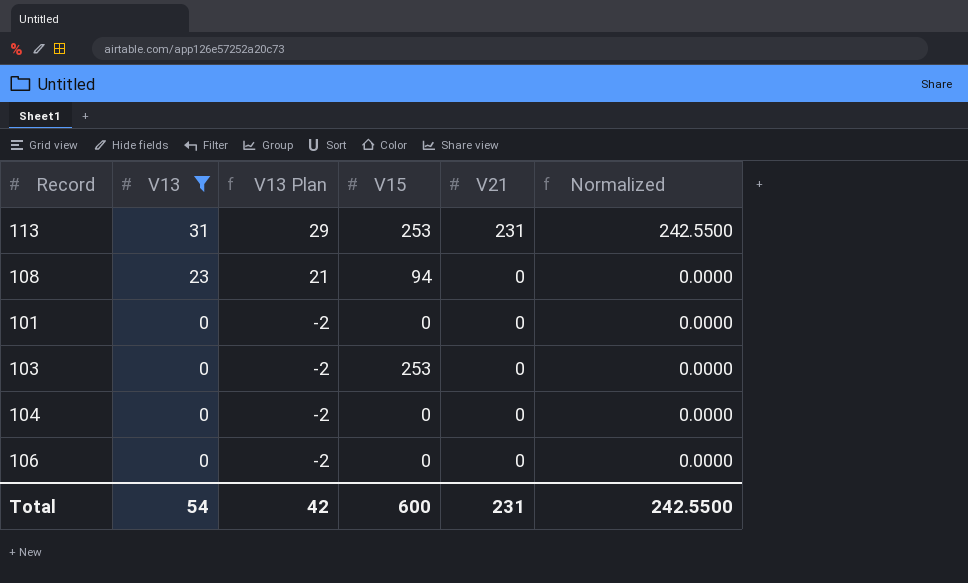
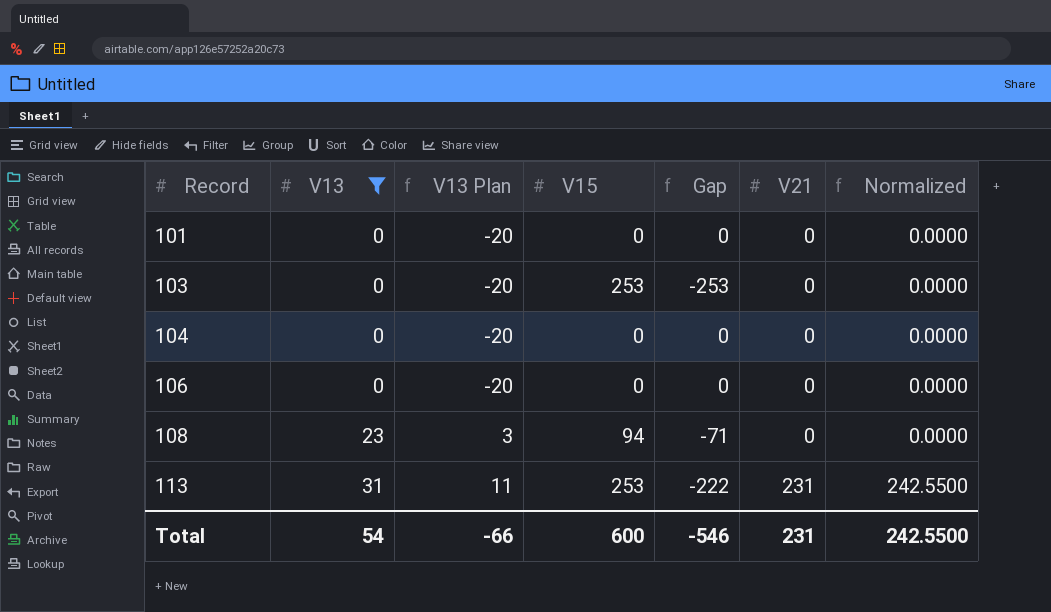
row order: V13 descending -> Record ascending
column V13 Plan | formula: [V13] - 2 -> [V13] - 20
column Gap | formula: none -> [V13] - [V15]
Total | V13 Plan: 42 -> -66

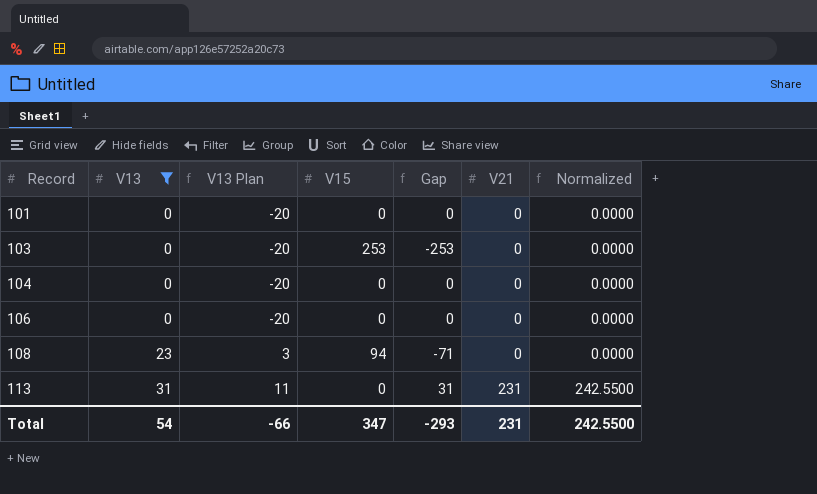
113 | V15: 253 -> 0
113 | Gap: -222 -> 31
Total | V15: 600 -> 347
Total | Gap: -546 -> -293

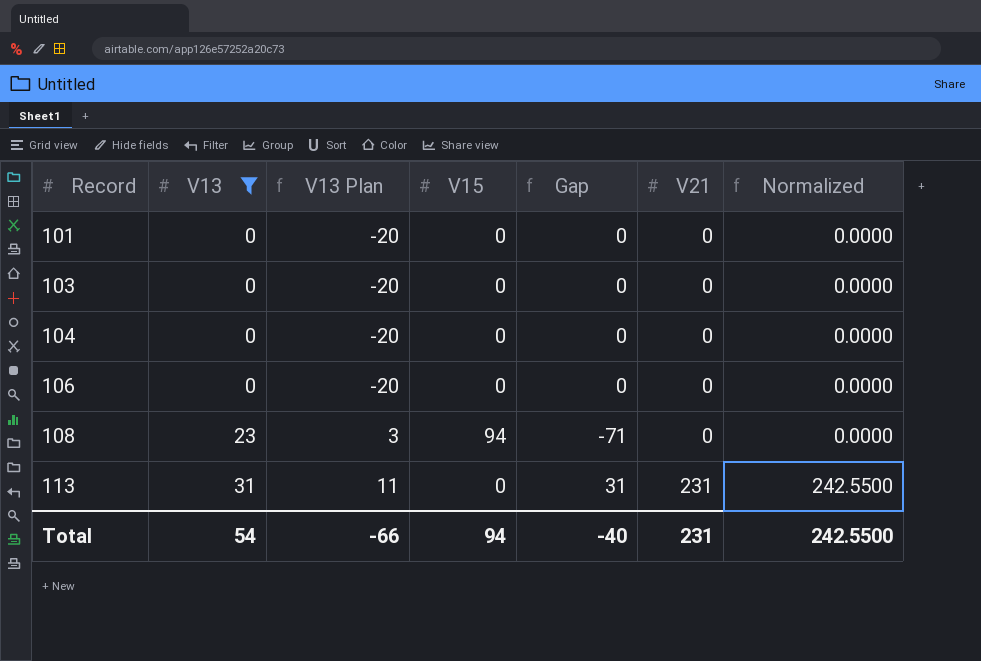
103 | V15: 253 -> 0
103 | Gap: -253 -> 0
Total | V15: 347 -> 94
Total | Gap: -293 -> -40

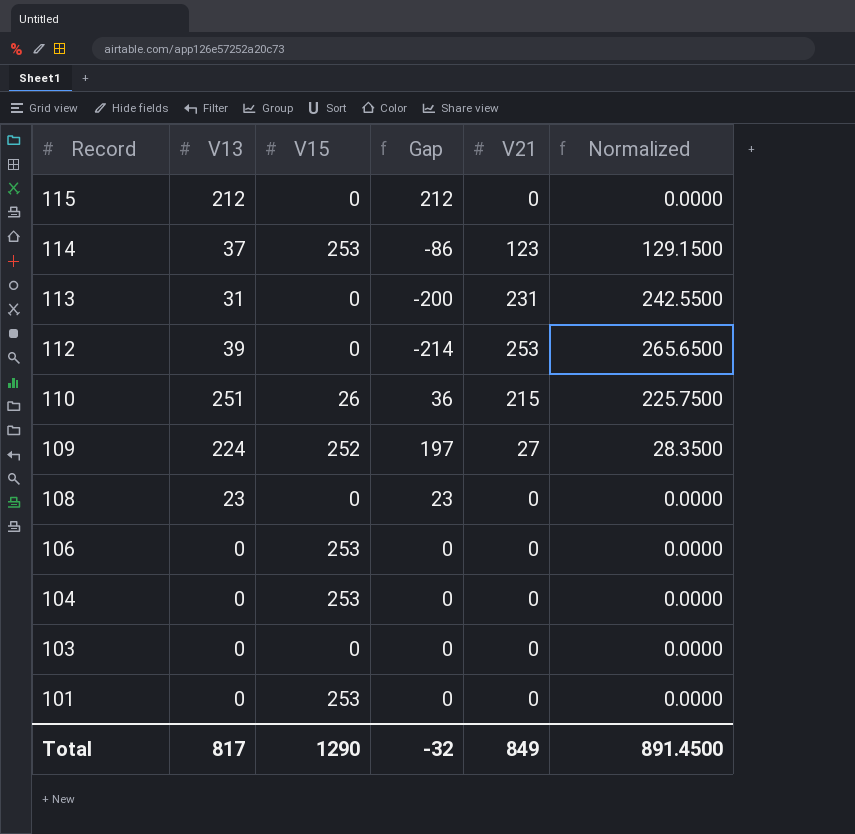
filter: V13 <= 31 -> none
row order: Record ascending -> Record descending
column V13 Plan | formula: [V13] - 20 -> none
column Gap | formula: [V13] - [V15] -> [V13] - [V21]
108 | V15: 94 -> 0
106 | V15: 0 -> 253
104 | V15: 0 -> 253
101 | V15: 0 -> 253
Total | V13: 54 -> 817
Total | V15: 94 -> 1290
Total | Gap: -40 -> -32
Total | V21: 231 -> 849
Total | Normalized: 242.5500 -> 891.4500

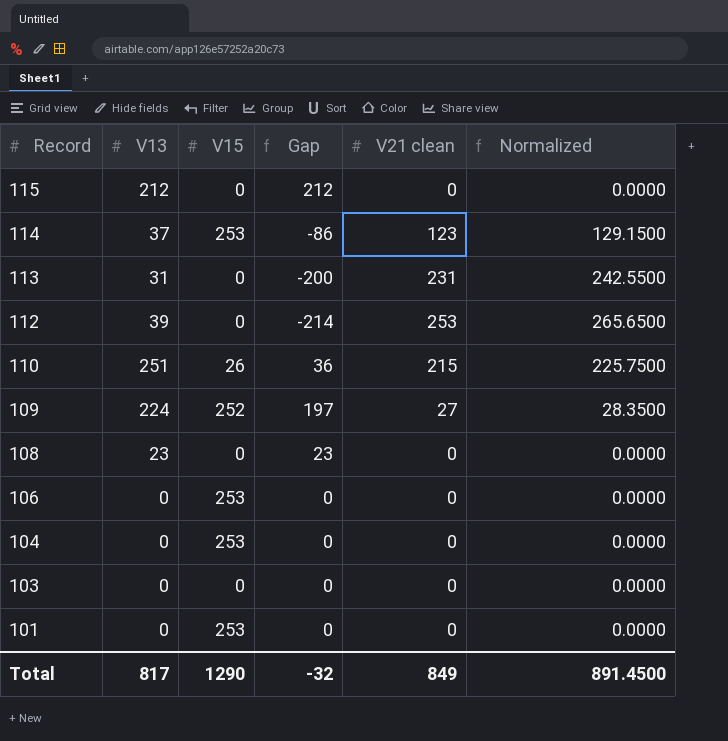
column name: V21 -> V21 clean

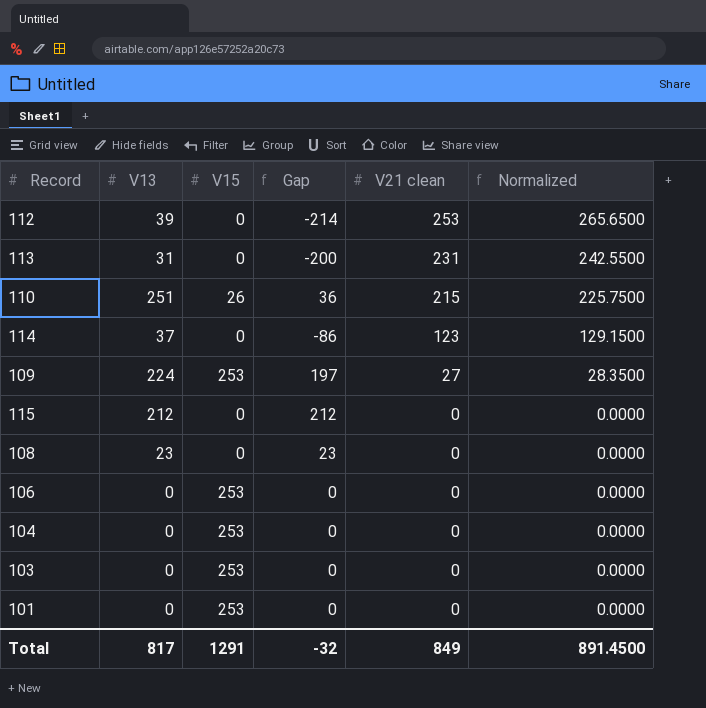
row order: Record descending -> V21 clean descending
114 | V15: 253 -> 0
109 | V15: 252 -> 253
103 | V15: 0 -> 253
Total | V15: 1290 -> 1291

